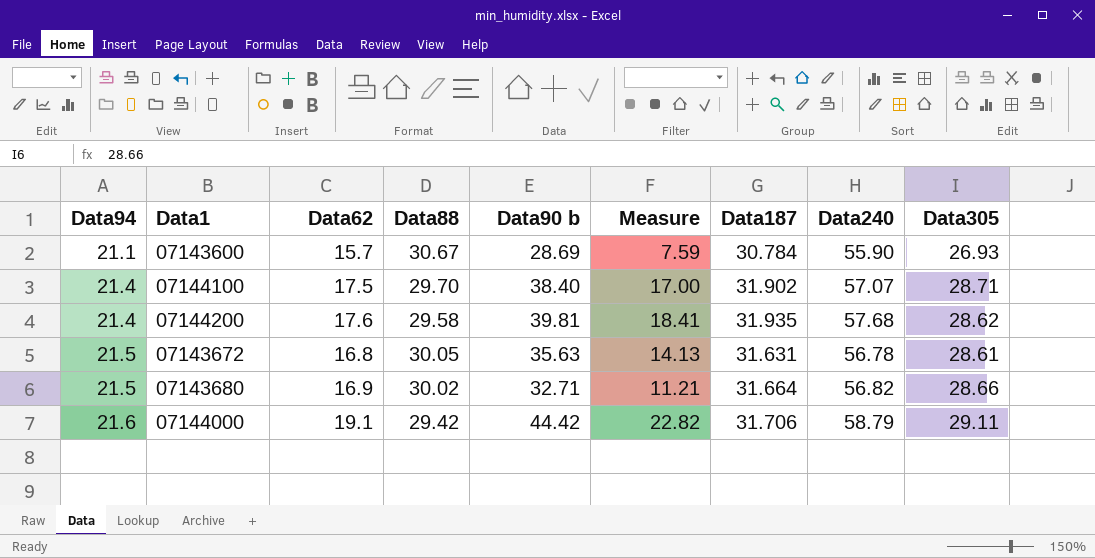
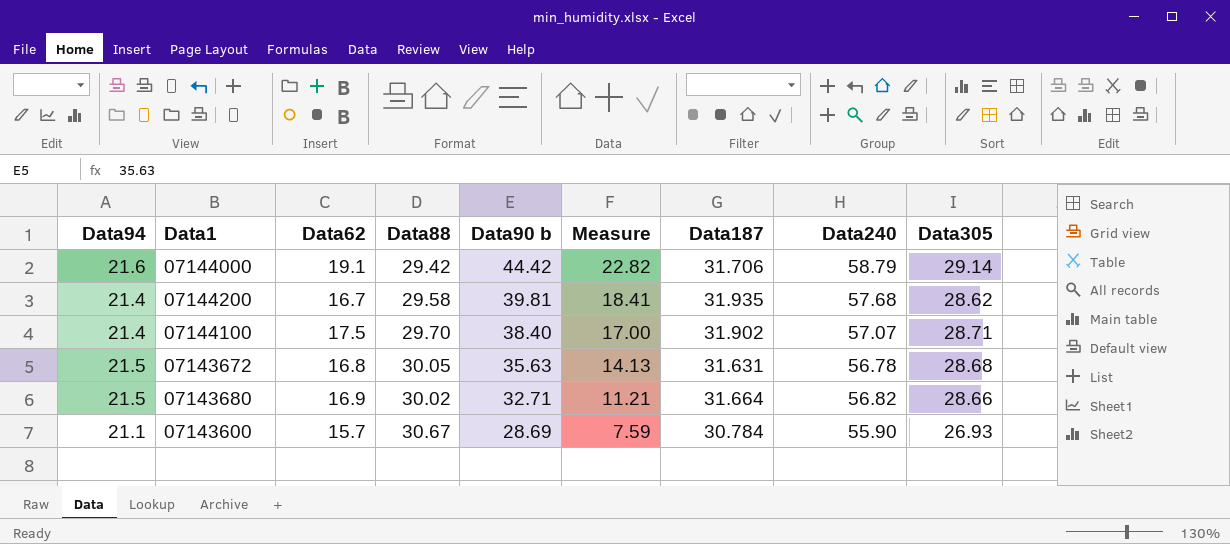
row order: Data94 ascending -> Data90 b descending
07144000 | Data305: 29.11 -> 29.14
07144200 | Data62: 17.6 -> 16.7
07143672 | Data305: 28.61 -> 28.68

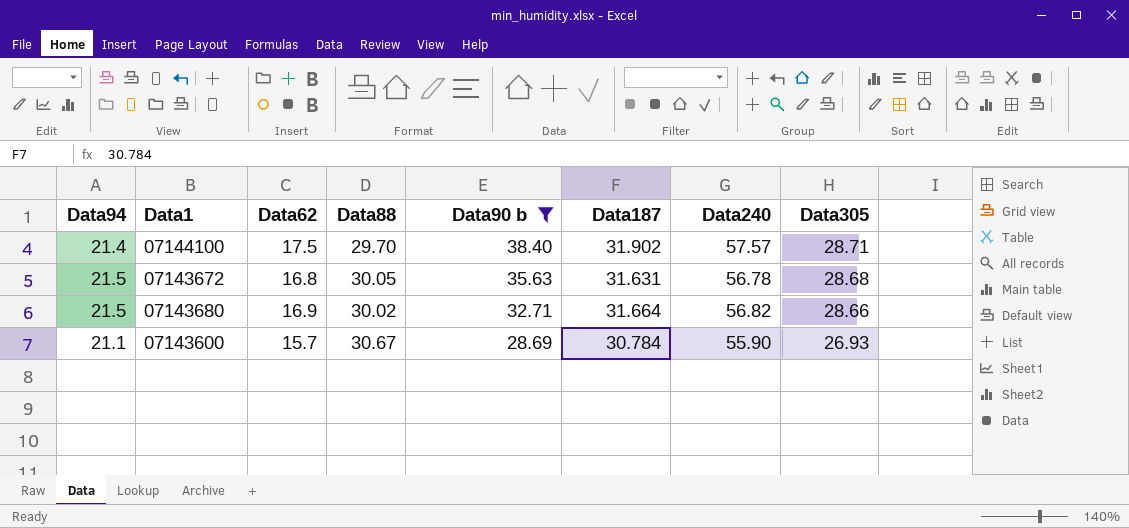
filter: none -> Data90 b <= 38.40
column Measure | formula: [Data90 b] - [Data94] -> none
07144100 | Data240: 57.07 -> 57.57

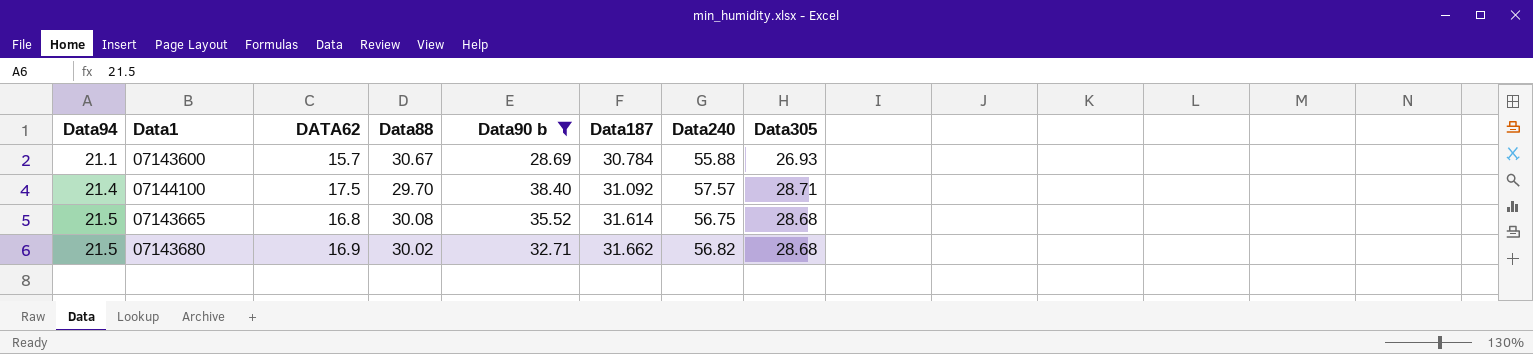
row order: Data90 b descending -> Data94 ascending
column name: Data62 -> DATA62
row 07143672: 21.5 | 16.8 | 30.05 | 35.63 | 31.631 | 56.78 | 28.68 -> none
07143600 | Data240: 55.90 -> 55.88
07144100 | Data187: 31.902 -> 31.092
row 07143665: none -> 21.5 | 16.8 | 30.08 | 35.52 | 31.614 | 56.75 | 28.68
07143680 | Data187: 31.664 -> 31.662
07143680 | Data305: 28.66 -> 28.68

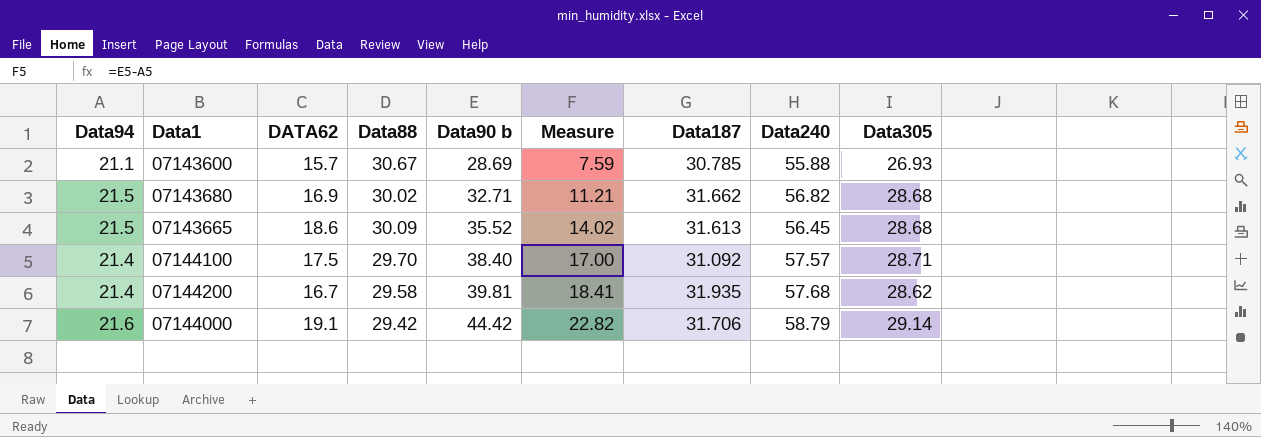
filter: Data90 b <= 38.40 -> none
row order: Data94 ascending -> Data90 b ascending
column Measure | formula: none -> [Data90 b] - [Data94]
07143600 | Data187: 30.784 -> 30.785
07143665 | DATA62: 16.8 -> 18.6
07143665 | Data88: 30.08 -> 30.09
07143665 | Data187: 31.614 -> 31.613
07143665 | Data240: 56.75 -> 56.45

